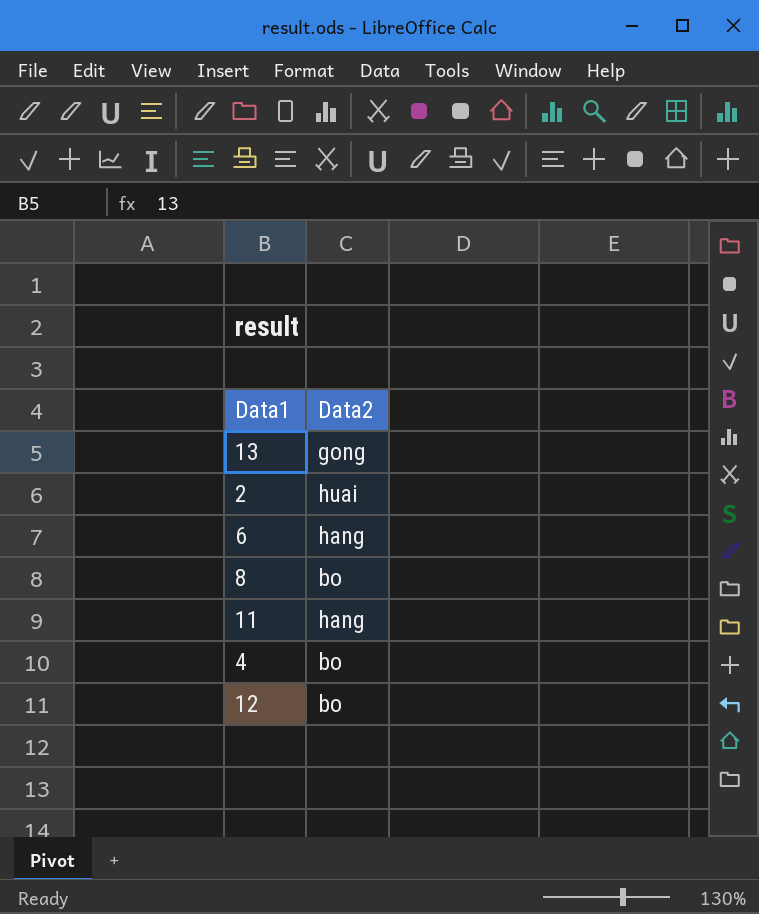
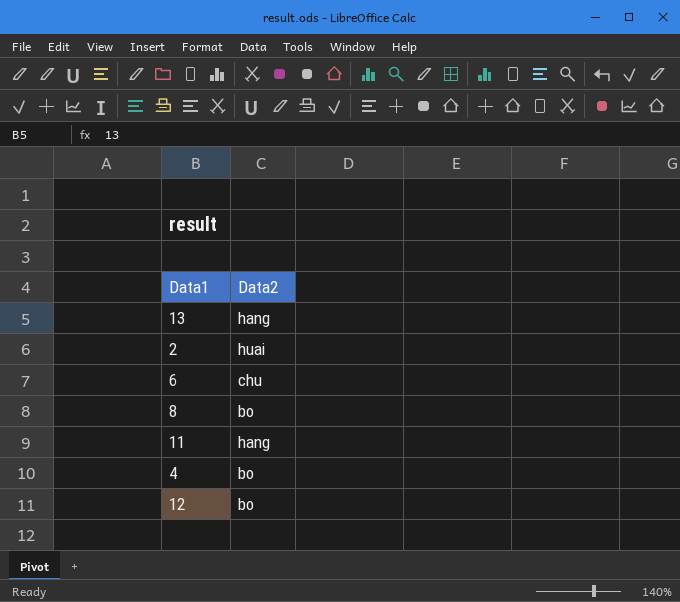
13 | Data2: gong -> hang
6 | Data2: hang -> chu

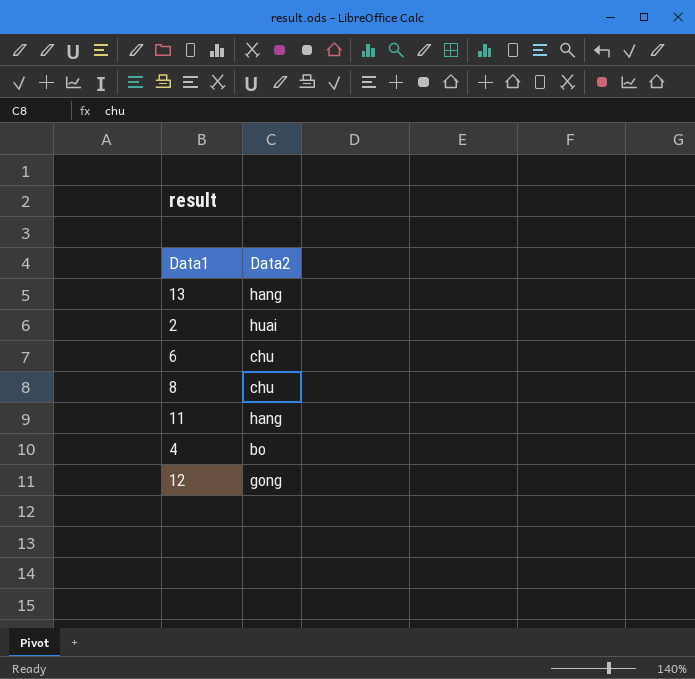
8 | Data2: bo -> chu
12 | Data2: bo -> gong

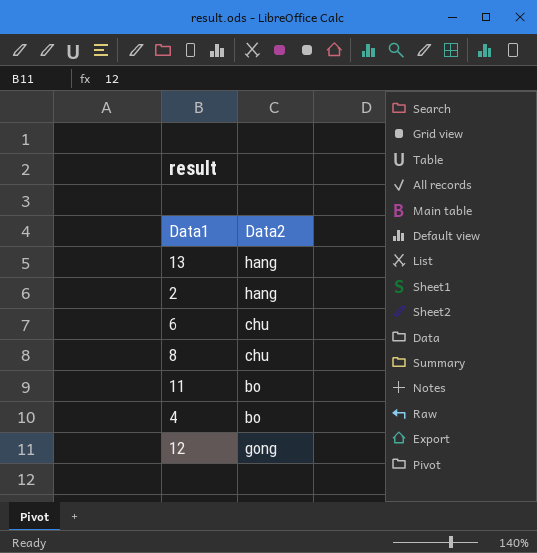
2 | Data2: huai -> hang
11 | Data2: hang -> bo

